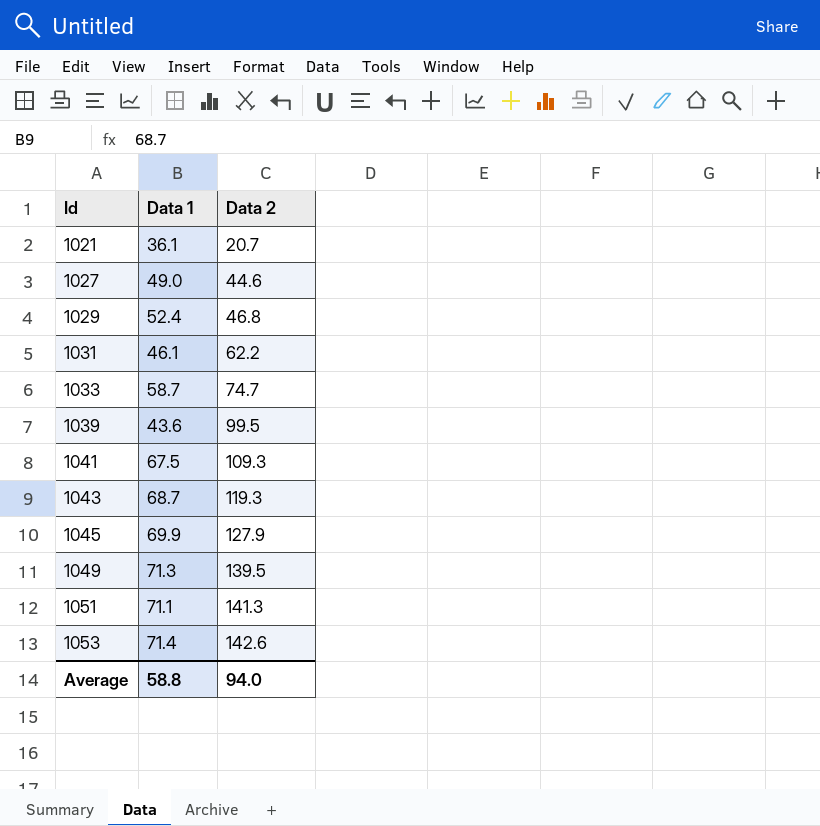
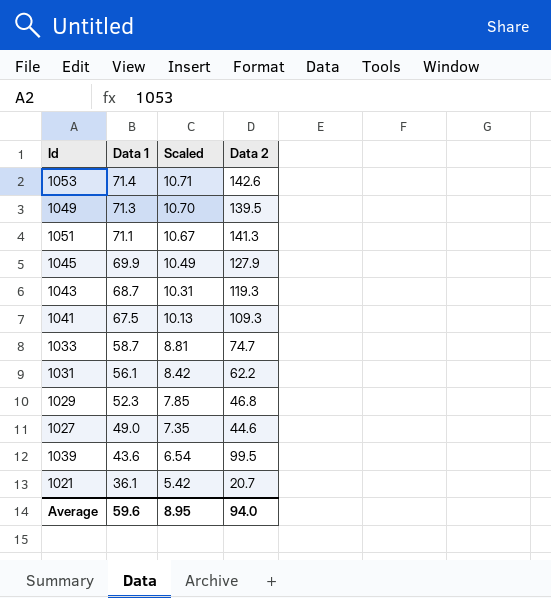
row order: Id ascending -> Data 1 descending
column Scaled | formula: none -> [Data 1] * 0.15
1031 | Data 1: 46.1 -> 56.1
1029 | Data 1: 52.4 -> 52.3
Average | Data 1: 58.8 -> 59.6

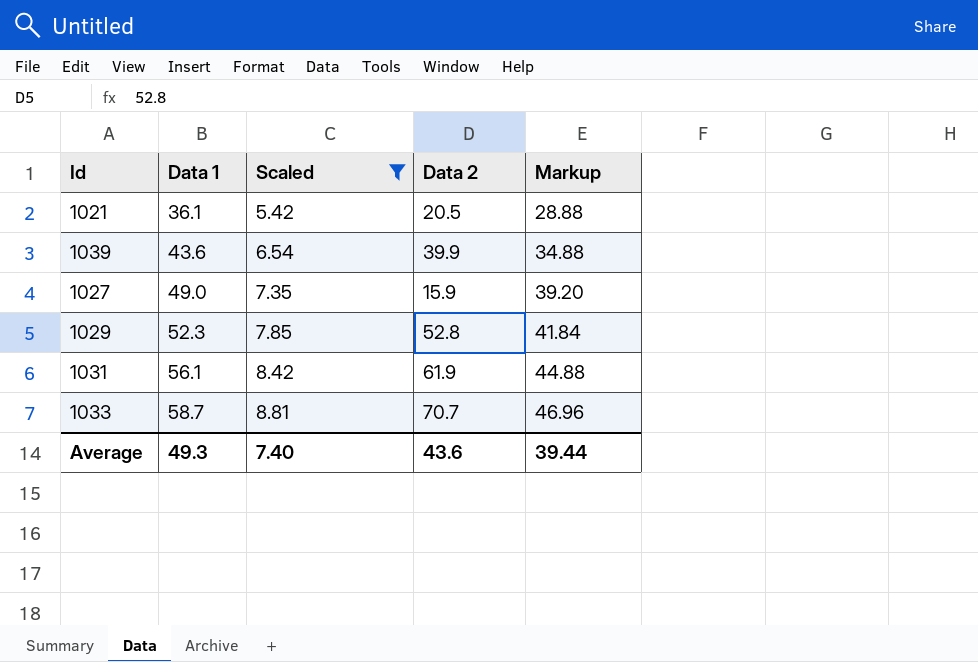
filter: none -> Scaled <= 8.81
row order: Data 1 descending -> Data 1 ascending
column Markup | formula: none -> [Data 1] * 0.8
1021 | Data 2: 20.7 -> 20.5
1039 | Data 2: 99.5 -> 39.9
1027 | Data 2: 44.6 -> 15.9
1029 | Data 2: 46.8 -> 52.8
1031 | Data 2: 62.2 -> 61.9
1033 | Data 2: 74.7 -> 70.7
Average | Data 1: 59.6 -> 49.3
Average | Scaled: 8.95 -> 7.40
Average | Data 2: 94.0 -> 43.6

